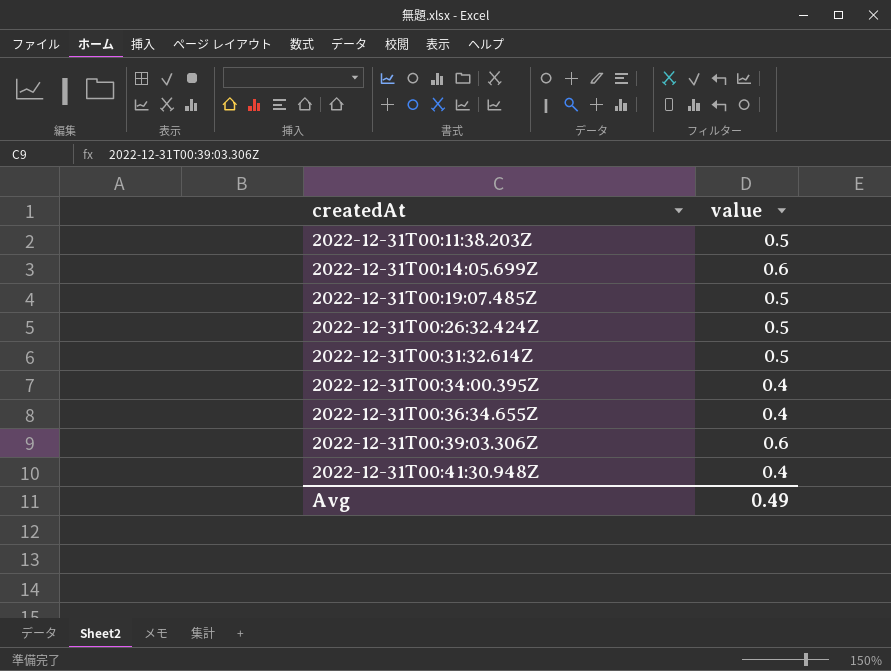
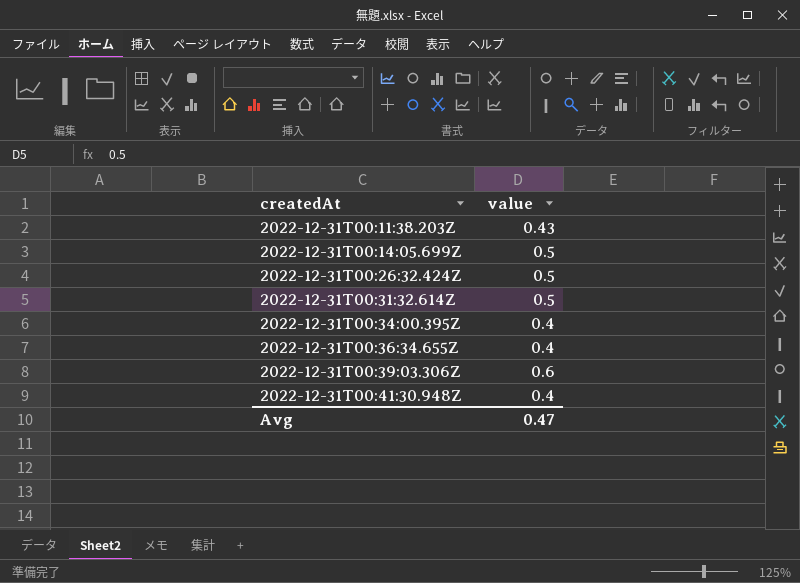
row 2022-12-31T00:19:07.485Z: 0.5 -> none
2022-12-31T00:11:38.203Z | value: 0.5 -> 0.43
2022-12-31T00:14:05.699Z | value: 0.6 -> 0.5
Avg | value: 0.49 -> 0.47

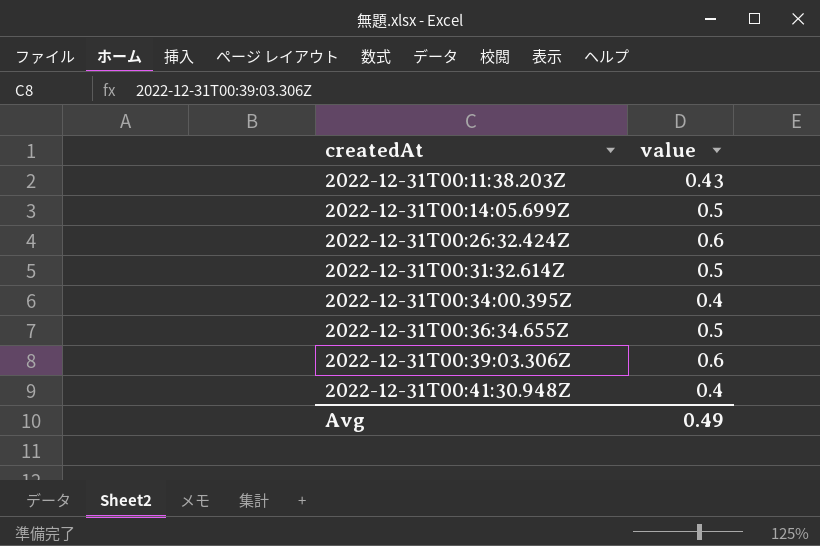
2022-12-31T00:26:32.424Z | value: 0.5 -> 0.6
2022-12-31T00:36:34.655Z | value: 0.4 -> 0.5
Avg | value: 0.47 -> 0.49

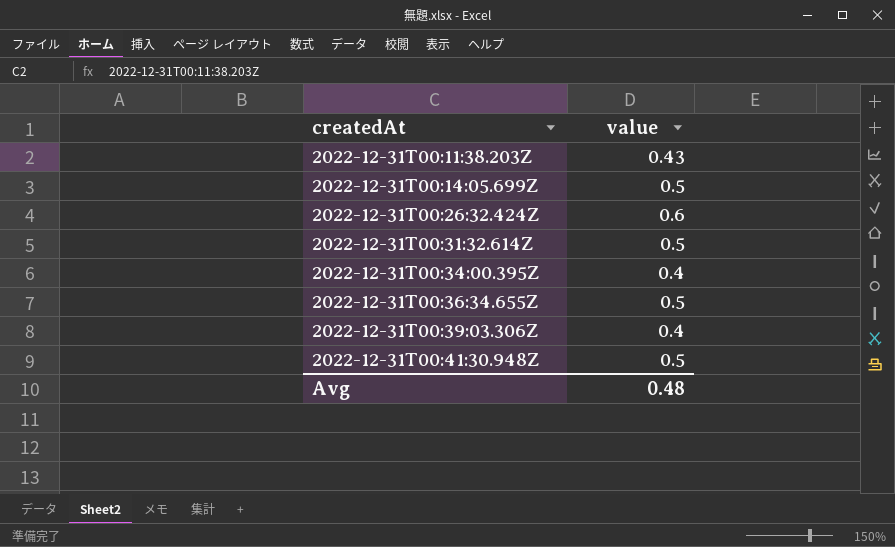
2022-12-31T00:39:03.306Z | value: 0.6 -> 0.4
2022-12-31T00:41:30.948Z | value: 0.4 -> 0.5
Avg | value: 0.49 -> 0.48

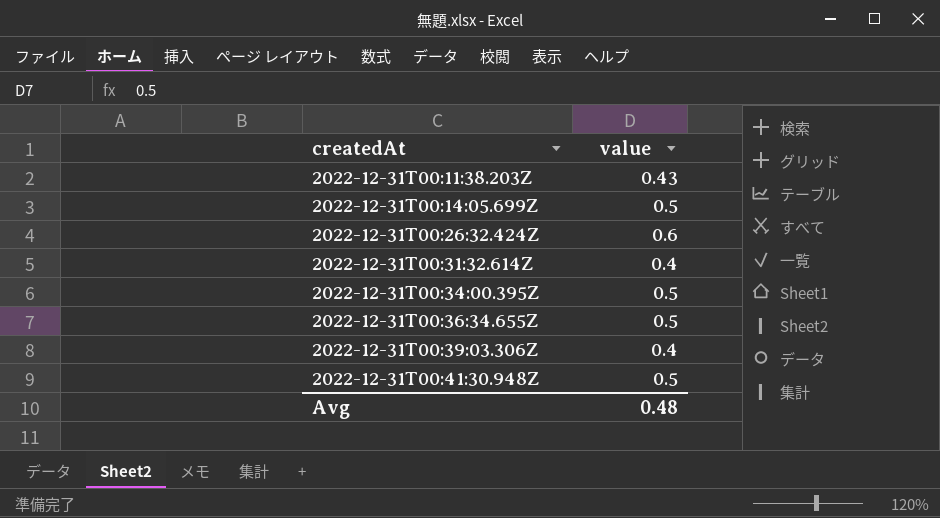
2022-12-31T00:31:32.614Z | value: 0.5 -> 0.4
2022-12-31T00:34:00.395Z | value: 0.4 -> 0.5

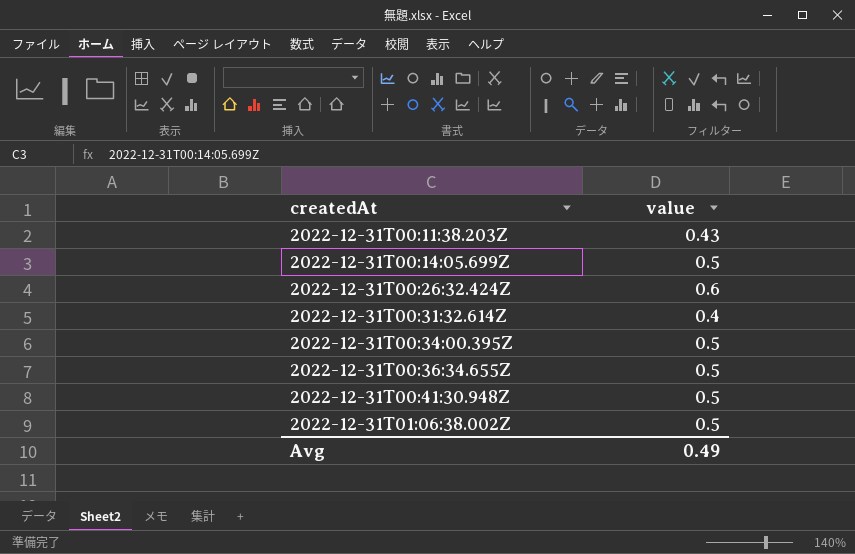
row 2022-12-31T00:39:03.306Z: 0.4 -> none
row 2022-12-31T01:06:38.002Z: none -> 0.5
Avg | value: 0.48 -> 0.49

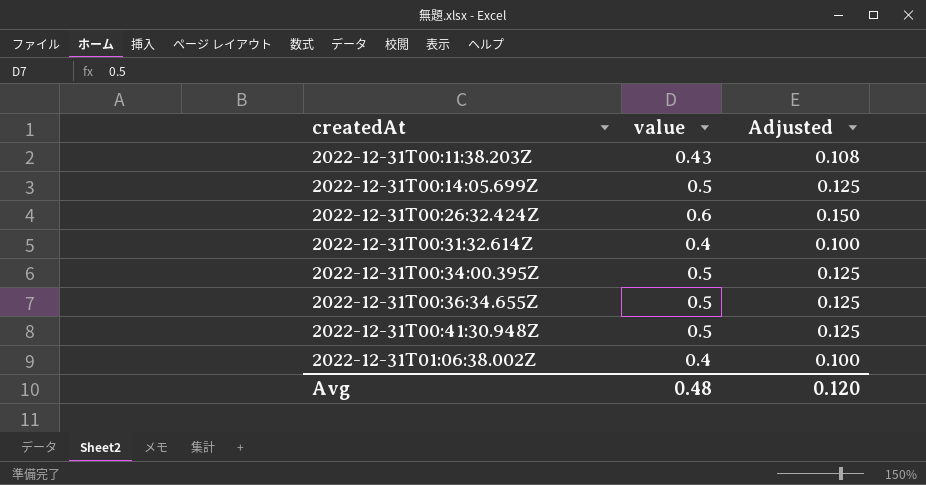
column Adjusted | formula: none -> [value] * 0.25
2022-12-31T01:06:38.002Z | value: 0.5 -> 0.4
Avg | value: 0.49 -> 0.48

